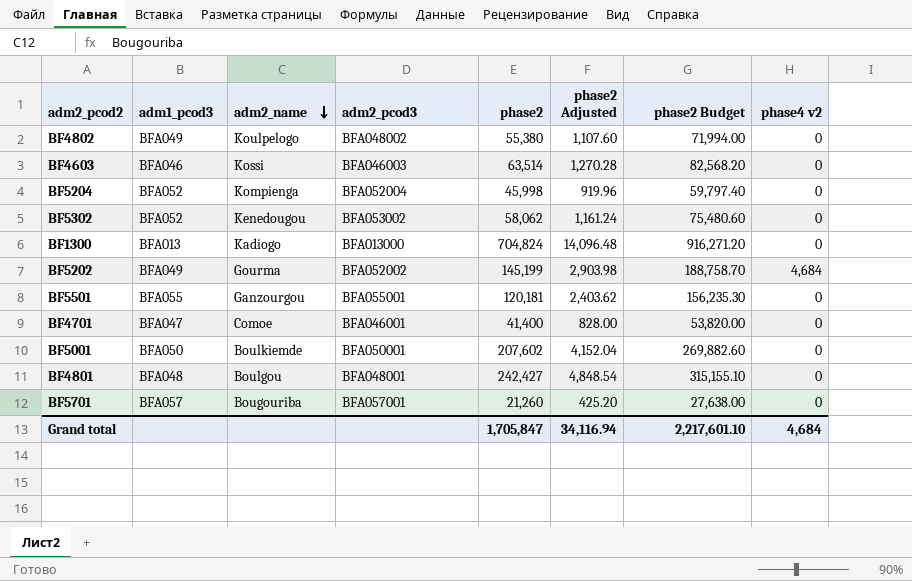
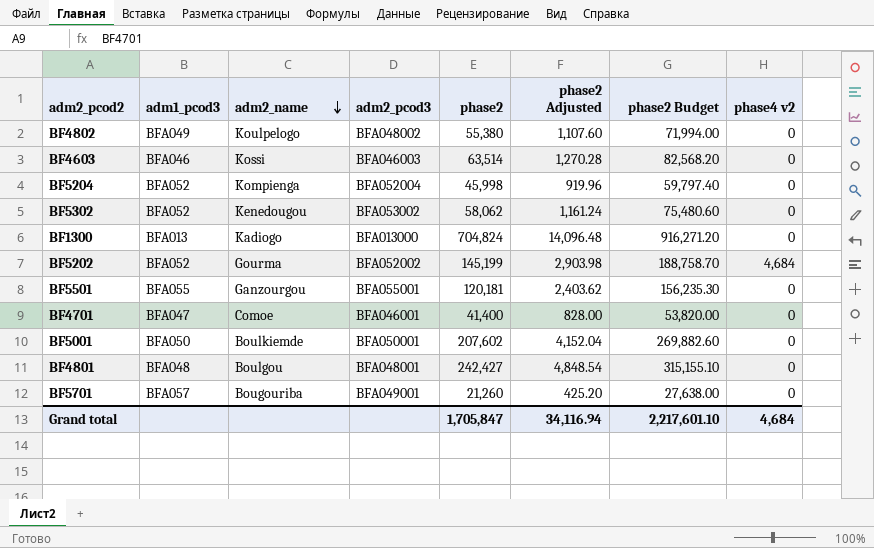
BF5202 | adm1_pcod3: BFA049 -> BFA052
BF5701 | adm2_pcod3: BFA057001 -> BFA049001

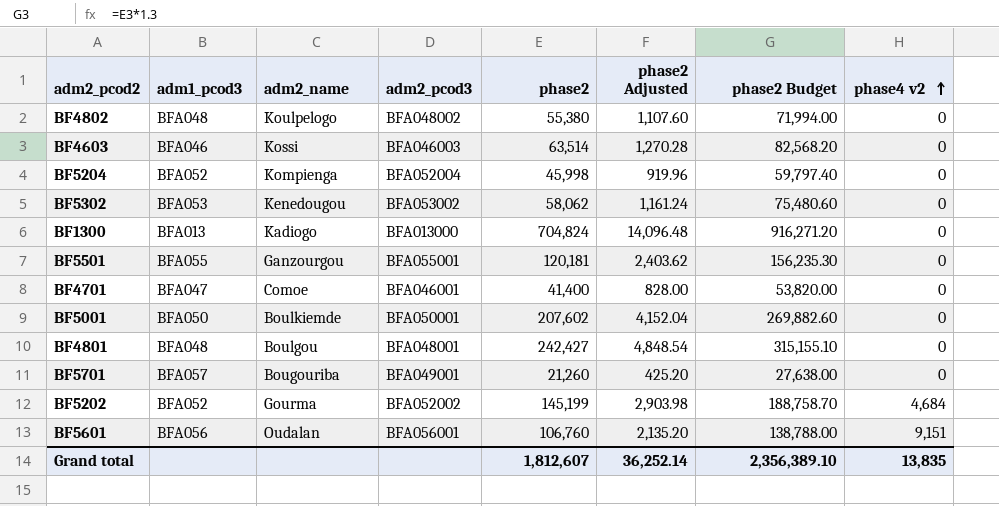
row order: adm2_name descending -> phase4 v2 ascending
BF4802 | adm1_pcod3: BFA049 -> BFA048
BF5302 | adm1_pcod3: BFA052 -> BFA053
row BF5601: none -> BFA056 | Oudalan | BFA056001 | 106,760 | 2,135.20 | 138,788.00 | 9,151
Grand total | phase2: 1,705,847 -> 1,812,607
Grand total | phase2 Adjusted: 34,116.94 -> 36,252.14
Grand total | phase2 Budget: 2,217,601.10 -> 2,356,389.10
Grand total | phase4 v2: 4,684 -> 13,835

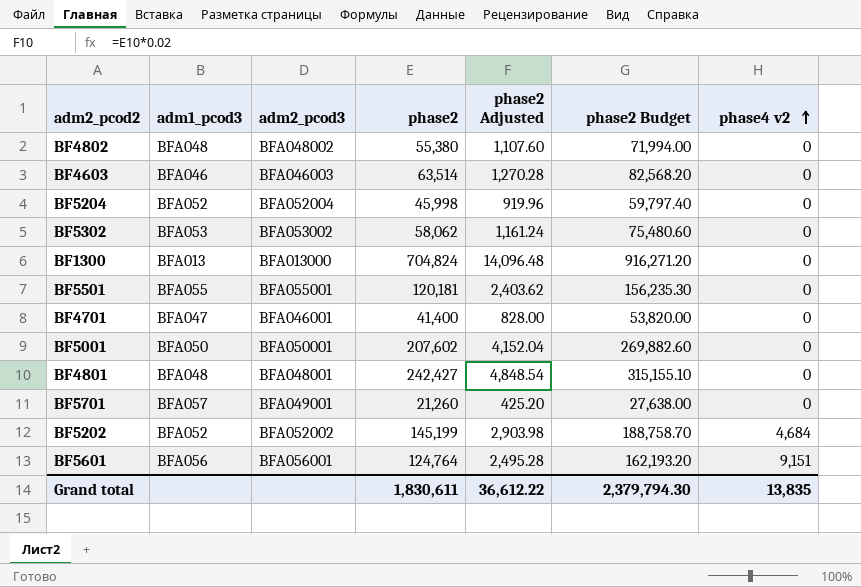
column adm2_name | position: 3 -> none
BF5601 | phase2: 106,760 -> 124,764
BF5601 | phase2 Adjusted: 2,135.20 -> 2,495.28
BF5601 | phase2 Budget: 138,788.00 -> 162,193.20
Grand total | phase2: 1,812,607 -> 1,830,611
Grand total | phase2 Adjusted: 36,252.14 -> 36,612.22
Grand total | phase2 Budget: 2,356,389.10 -> 2,379,794.30

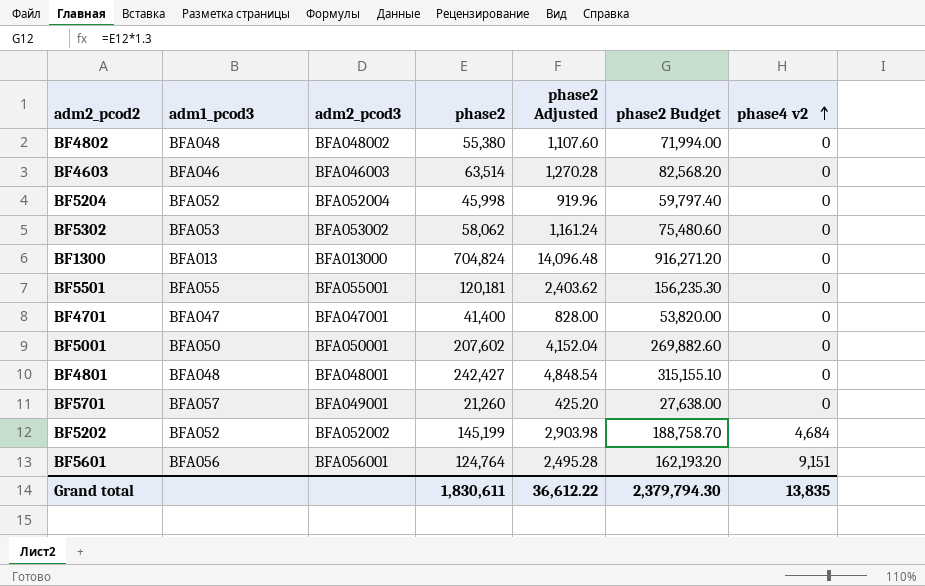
BF4701 | adm2_pcod3: BFA046001 -> BFA047001

